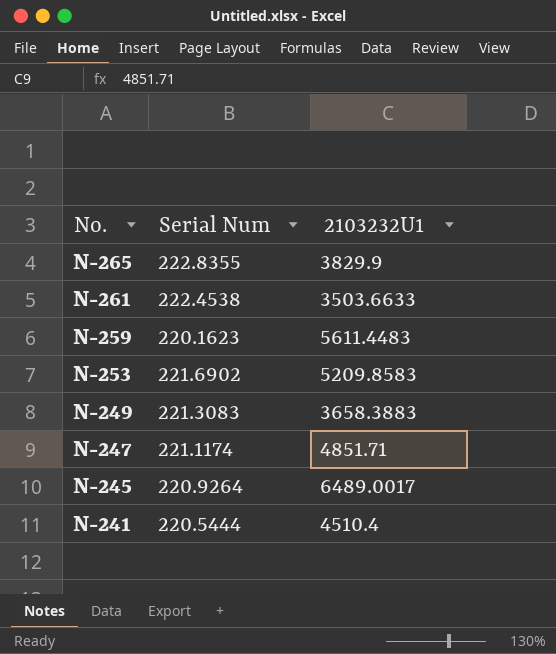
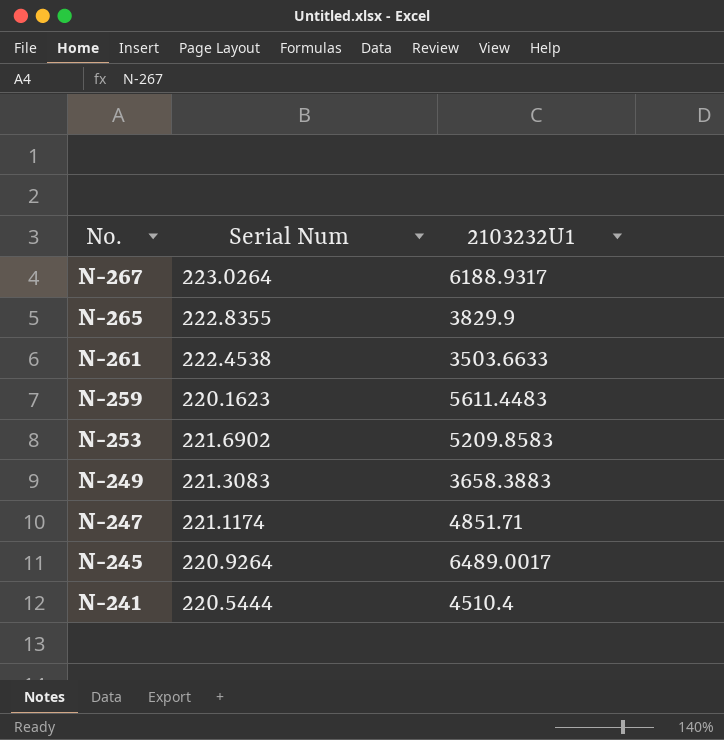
row N-267: none -> 223.0264 | 6188.9317

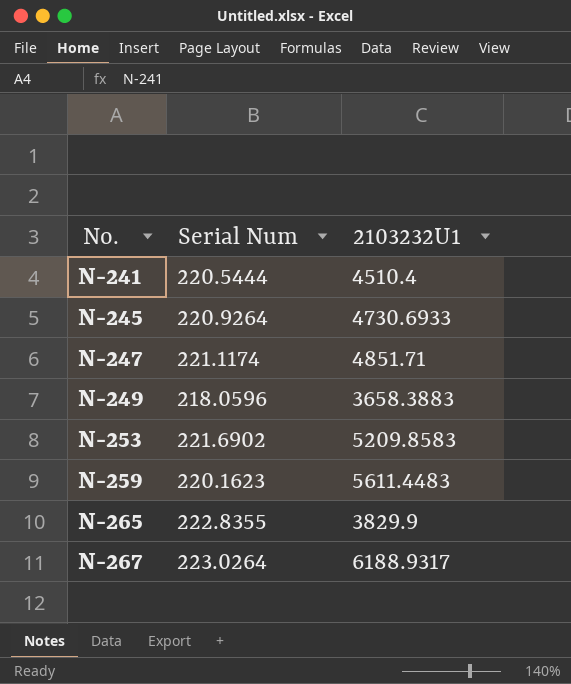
row order: No. descending -> No. ascending
row N-261: 222.4538 | 3503.6633 -> none
N-245 | 2103232U1: 6489.0017 -> 4730.6933
N-249 | Serial Num: 221.3083 -> 218.0596

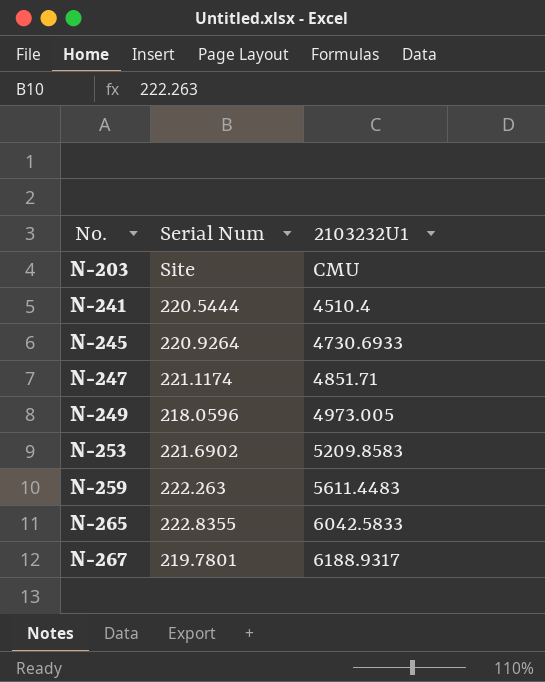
row N-203: none -> Site | CMU
N-249 | 2103232U1: 3658.3883 -> 4973.005
N-259 | Serial Num: 220.1623 -> 222.263
N-265 | 2103232U1: 3829.9 -> 6042.5833
N-267 | Serial Num: 223.0264 -> 219.7801

